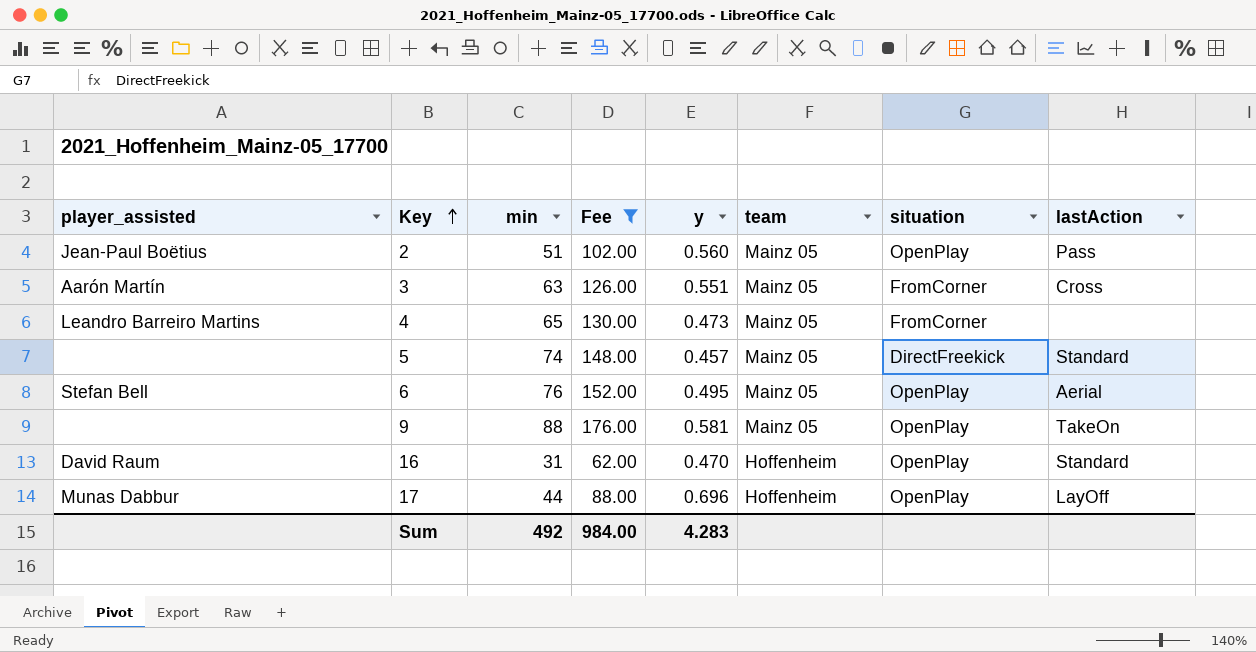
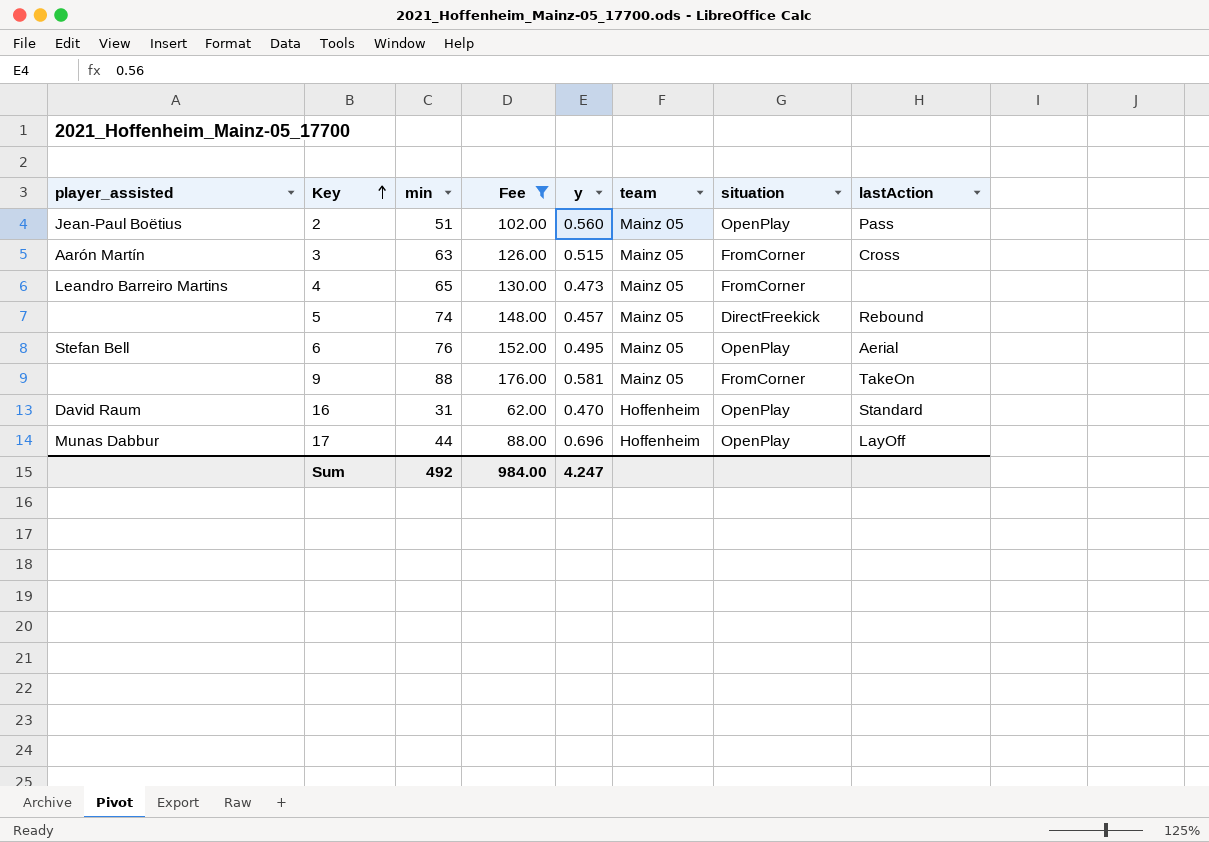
3 | y: 0.551 -> 0.515
5 | lastAction: Standard -> Rebound
9 | situation: OpenPlay -> FromCorner
Sum | y: 4.283 -> 4.247

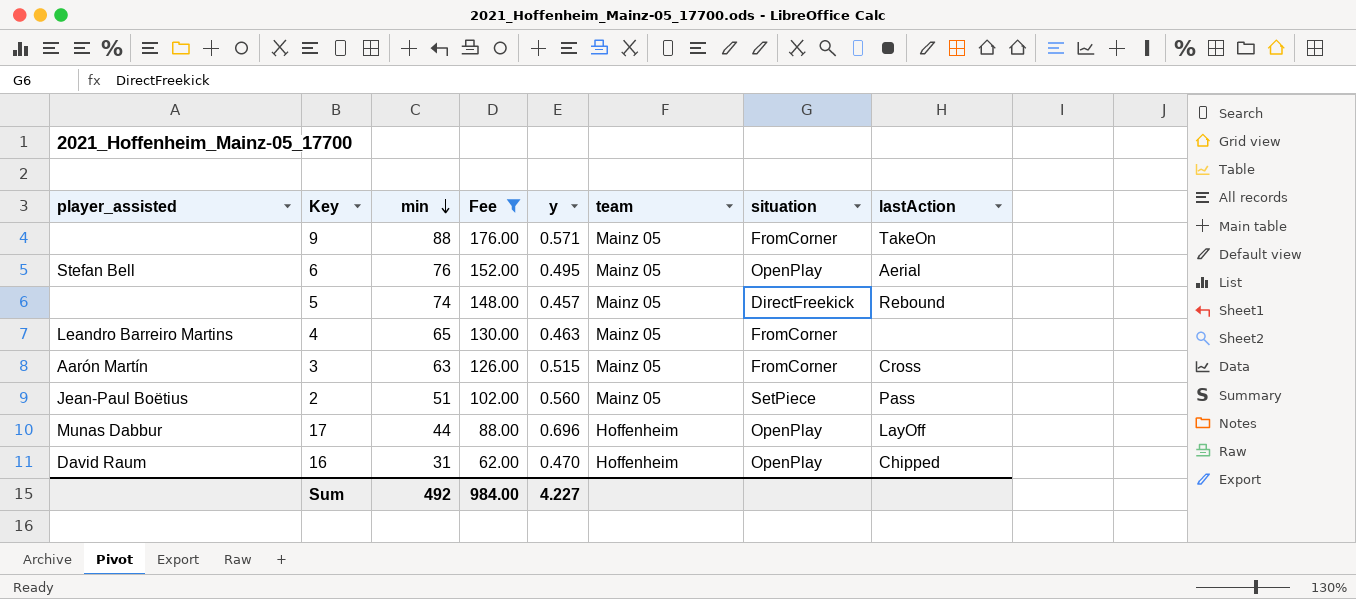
row order: Key ascending -> min descending
9 | y: 0.581 -> 0.571
4 | y: 0.473 -> 0.463
2 | situation: OpenPlay -> SetPiece
16 | lastAction: Standard -> Chipped
Sum | y: 4.247 -> 4.227

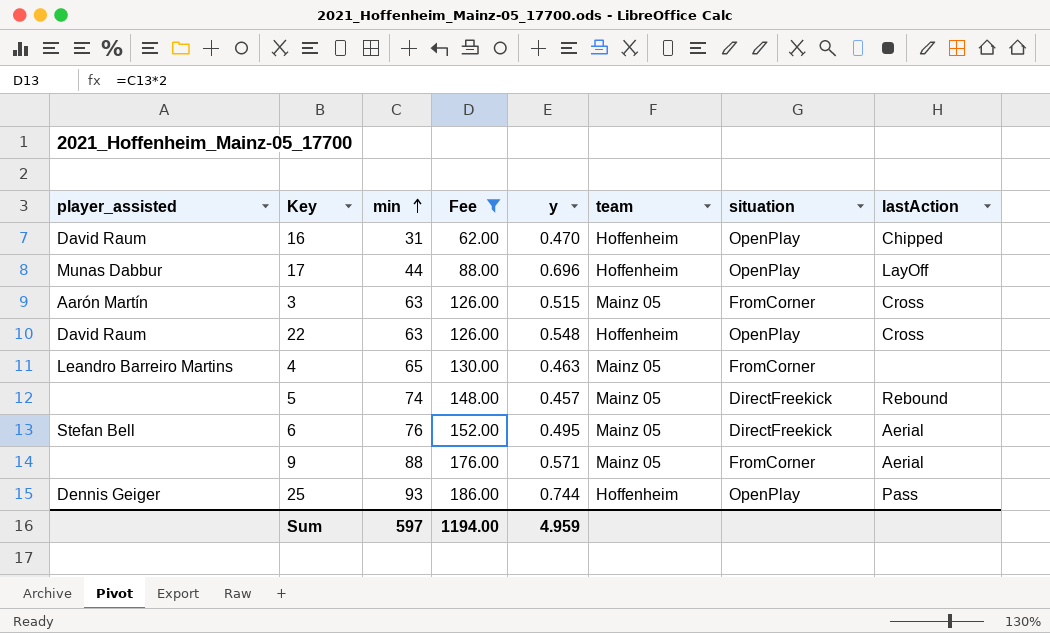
row order: min descending -> min ascending
row 2: Jean-Paul Boëtius | 51 | 102.00 | 0.560 | Mainz 05 | SetPiece | Pass -> none
row 22: none -> David Raum | 63 | 126.00 | 0.548 | Hoffenheim | OpenPlay | Cross
6 | situation: OpenPlay -> DirectFreekick
9 | lastAction: TakeOn -> Aerial
row 25: none -> Dennis Geiger | 93 | 186.00 | 0.744 | Hoffenheim | OpenPlay | Pass
Sum | min: 492 -> 597
Sum | Fee: 984.00 -> 1194.00
Sum | y: 4.227 -> 4.959

